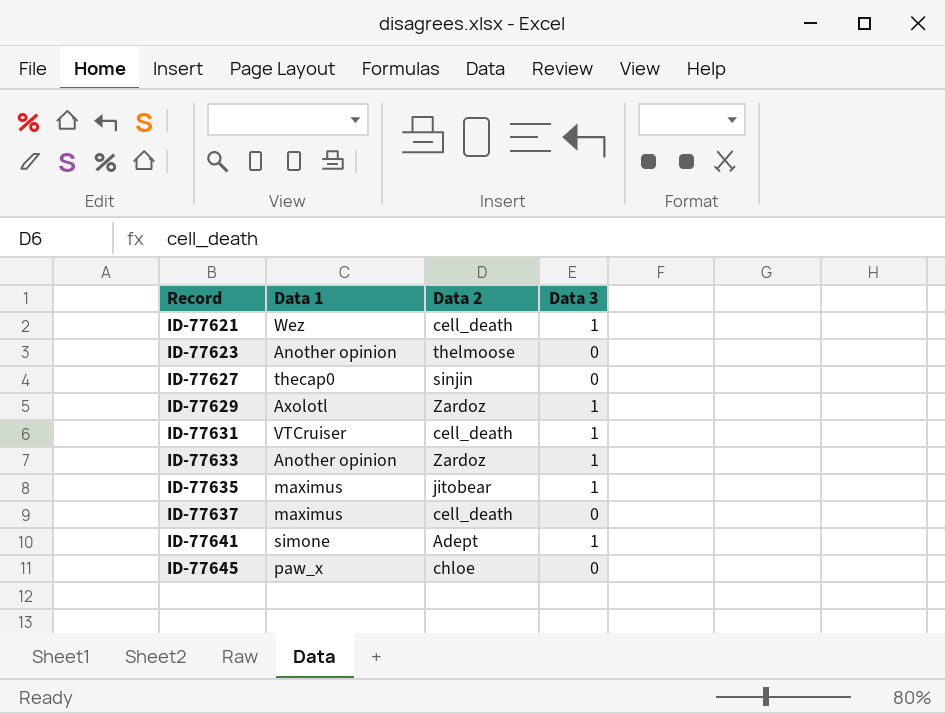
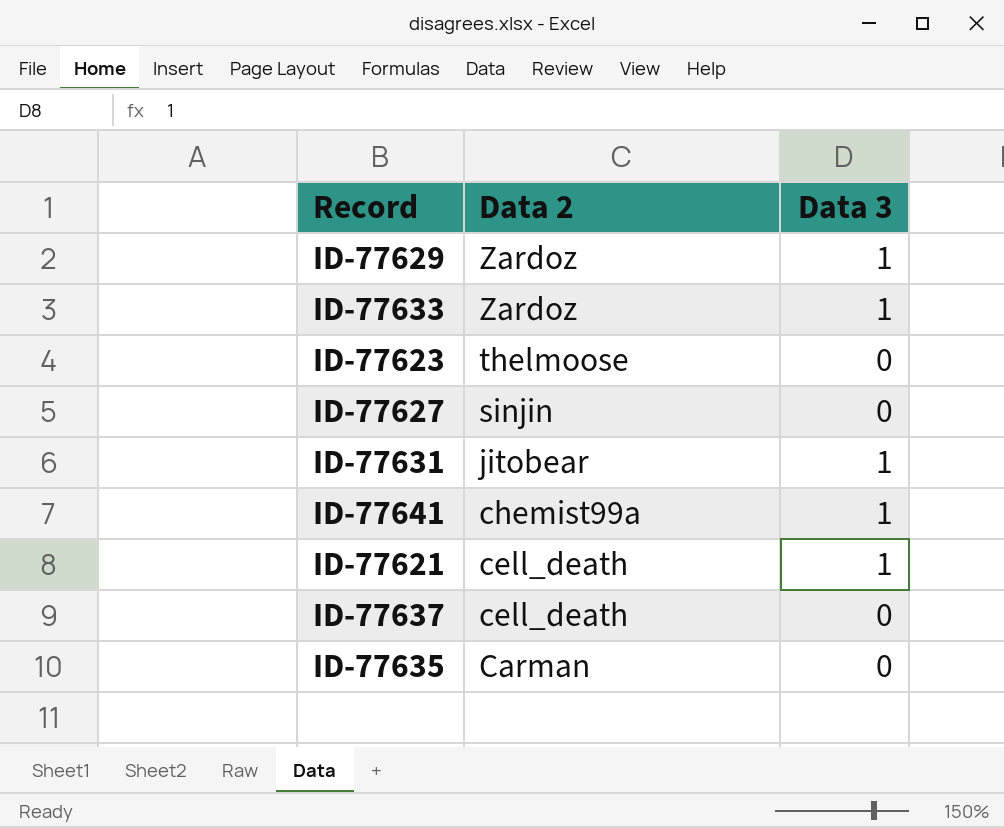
row order: Record ascending -> Data 2 descending
column Data 1 | position: 2 -> none
row ID-77645: paw_x | chloe | 0 -> none
ID-77631 | Data 2: cell_death -> jitobear
ID-77641 | Data 2: Adept -> chemist99a
ID-77635 | Data 2: jitobear -> Carman
ID-77635 | Data 3: 1 -> 0

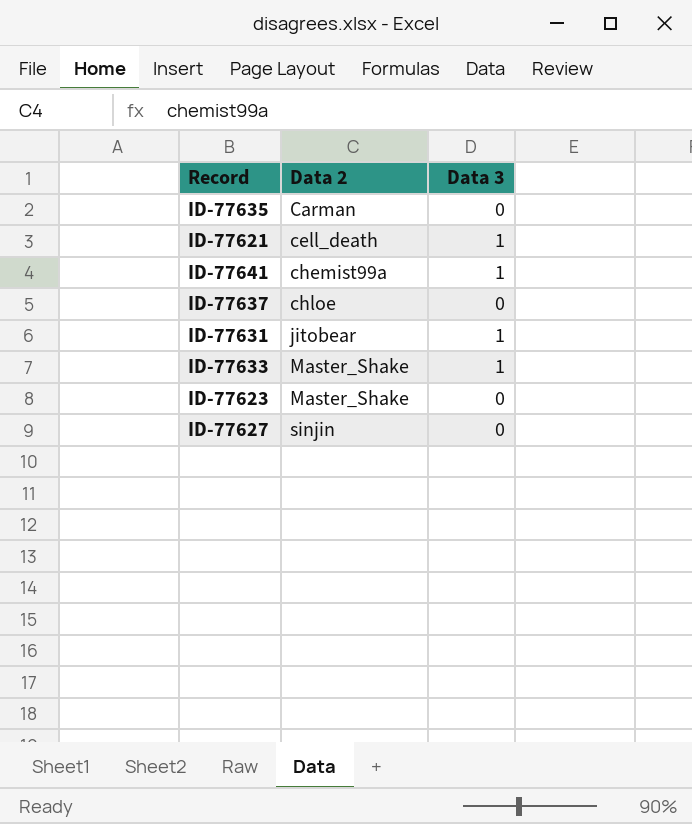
row order: Data 2 descending -> Data 2 ascending
row ID-77629: Zardoz | 1 -> none
ID-77637 | Data 2: cell_death -> chloe
ID-77633 | Data 2: Zardoz -> Master_Shake
ID-77623 | Data 2: thelmoose -> Master_Shake

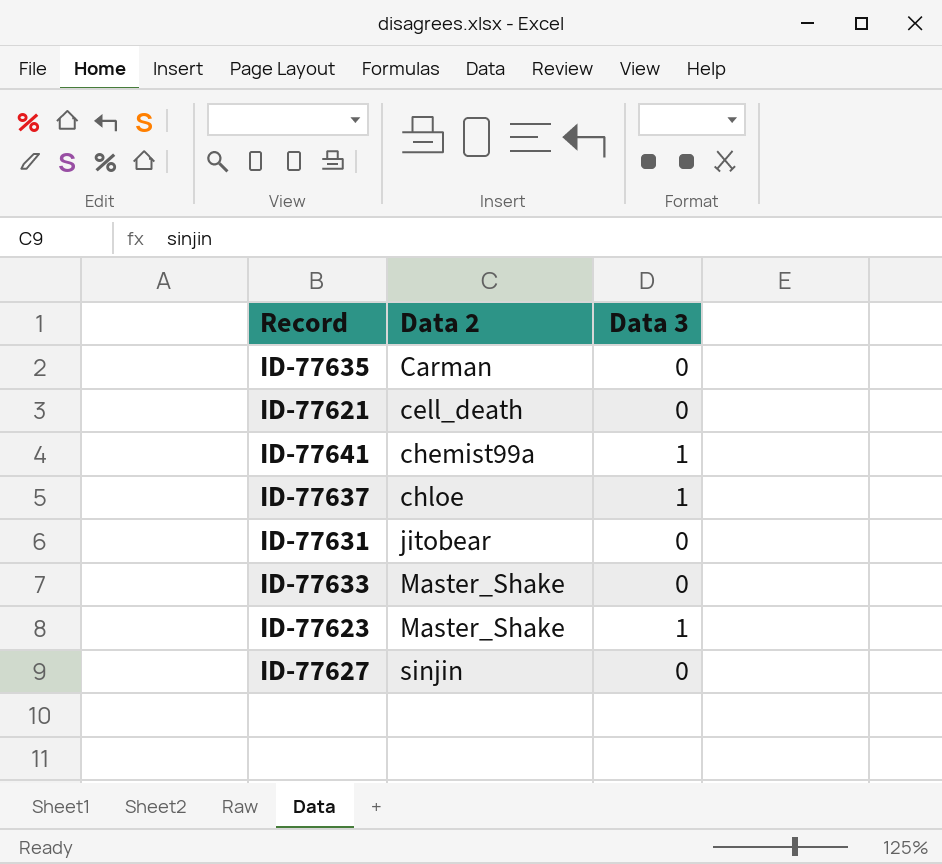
ID-77621 | Data 3: 1 -> 0
ID-77637 | Data 3: 0 -> 1
ID-77631 | Data 3: 1 -> 0
ID-77633 | Data 3: 1 -> 0
ID-77623 | Data 3: 0 -> 1

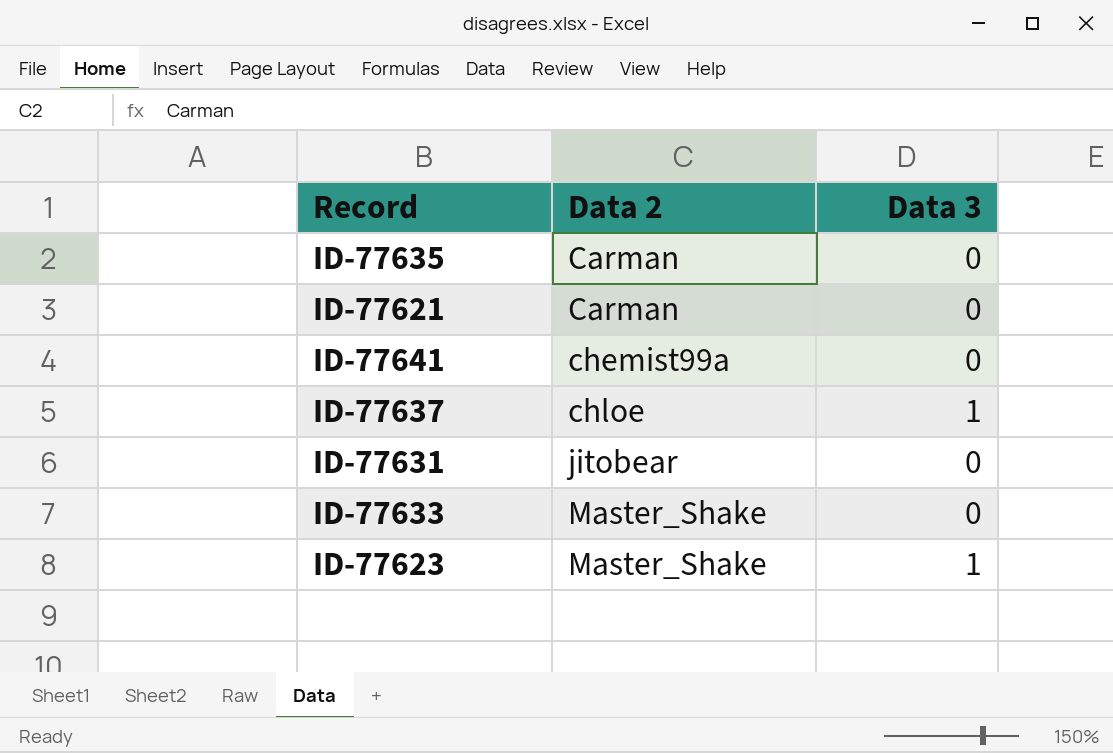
row ID-77627: sinjin | 0 -> none
ID-77621 | Data 2: cell_death -> Carman
ID-77641 | Data 3: 1 -> 0

